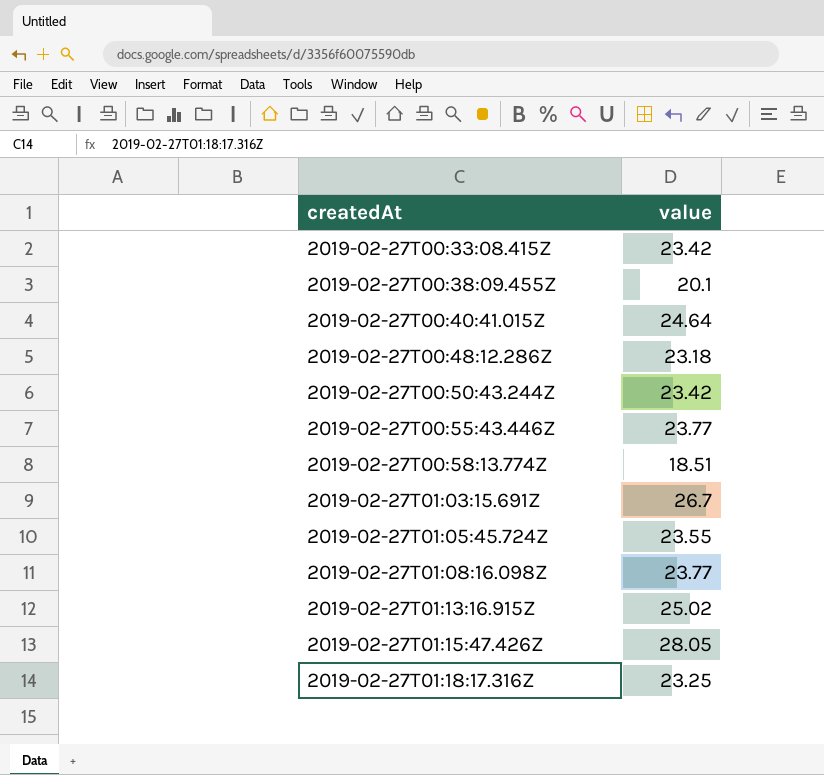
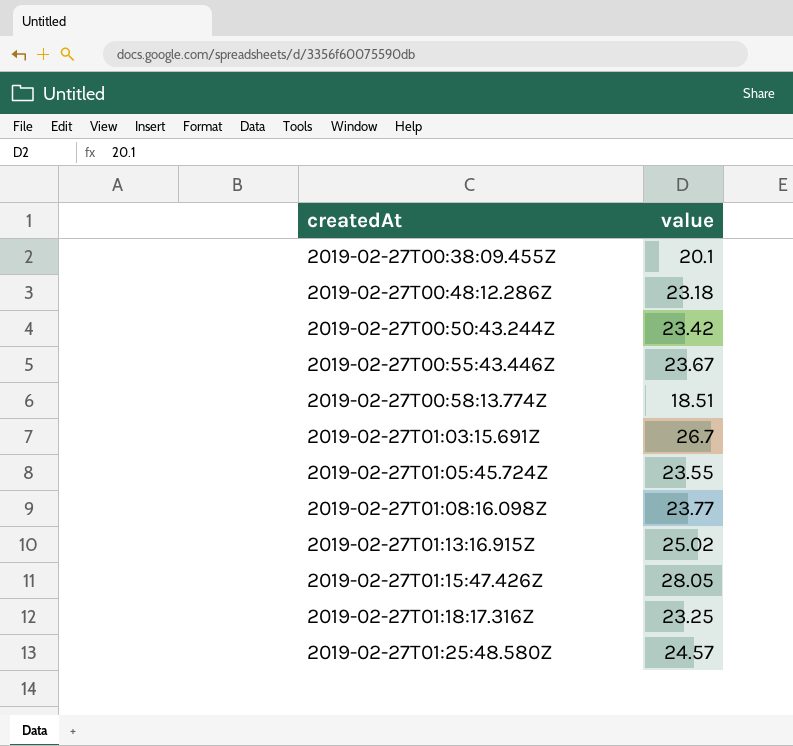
row 2019-02-27T00:33:08.415Z: 23.42 -> none
row 2019-02-27T00:40:41.015Z: 24.64 -> none
2019-02-27T00:55:43.446Z | value: 23.77 -> 23.67
row 2019-02-27T01:25:48.580Z: none -> 24.57

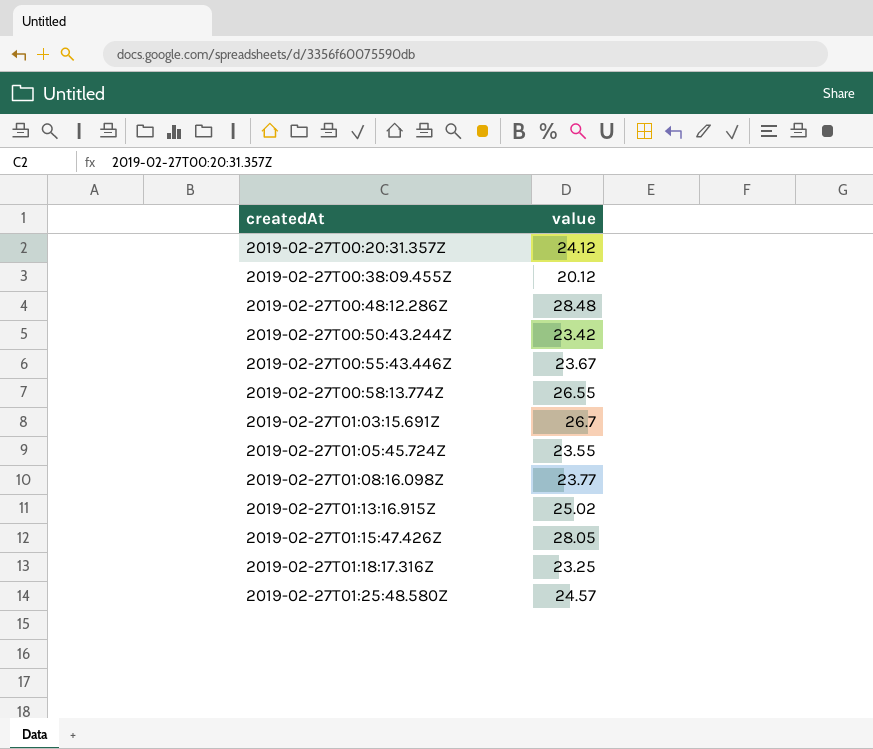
row 2019-02-27T00:20:31.357Z: none -> 24.12
2019-02-27T00:38:09.455Z | value: 20.1 -> 20.12
2019-02-27T00:48:12.286Z | value: 23.18 -> 28.48
2019-02-27T00:58:13.774Z | value: 18.51 -> 26.55

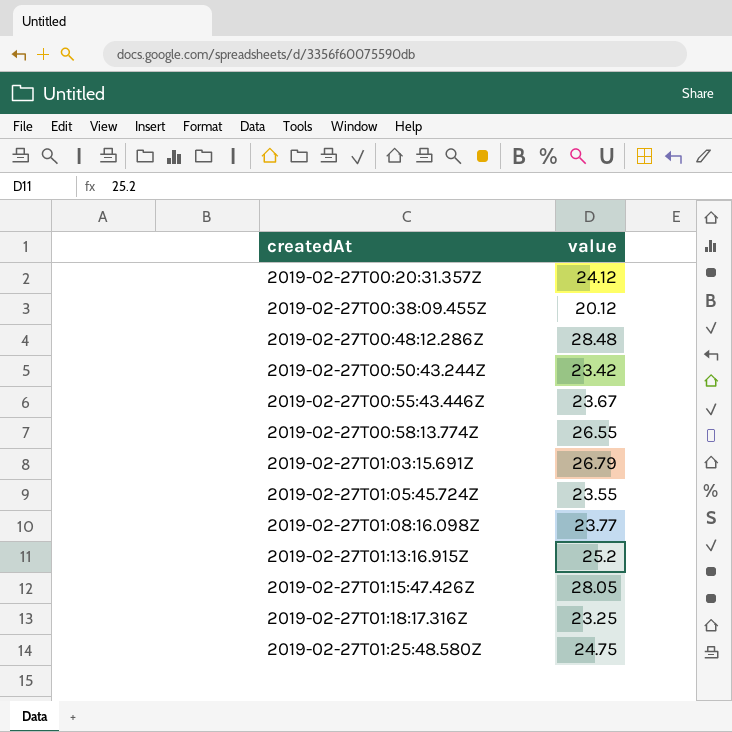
2019-02-27T01:03:15.691Z | value: 26.7 -> 26.79
2019-02-27T01:13:16.915Z | value: 25.02 -> 25.2
2019-02-27T01:25:48.580Z | value: 24.57 -> 24.75

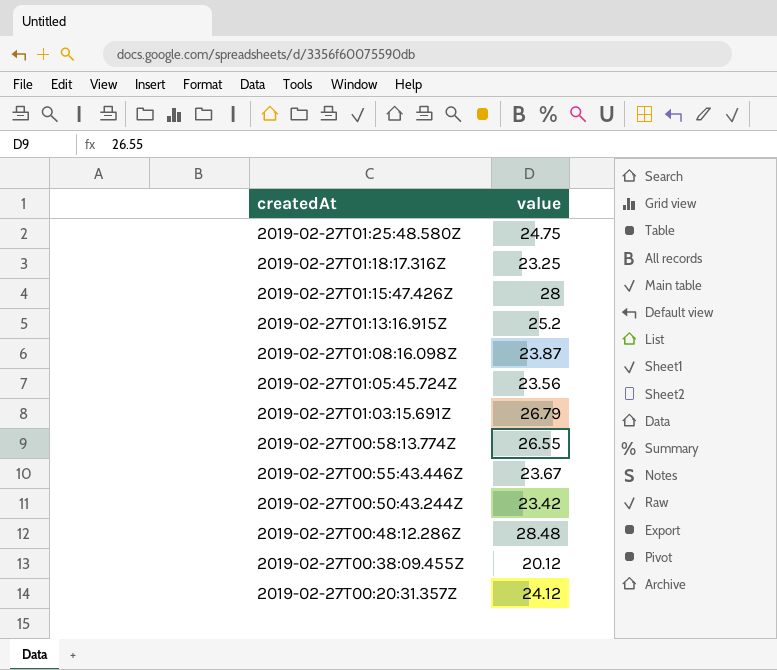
row order: createdAt ascending -> createdAt descending
2019-02-27T01:15:47.426Z | value: 28.05 -> 28
2019-02-27T01:08:16.098Z | value: 23.77 -> 23.87
2019-02-27T01:05:45.724Z | value: 23.55 -> 23.56

